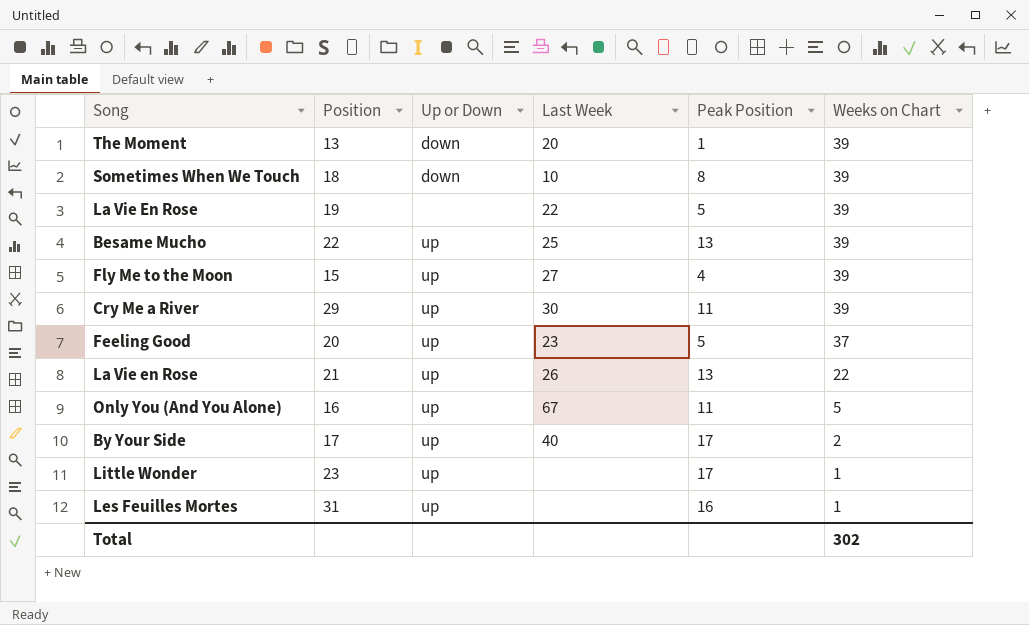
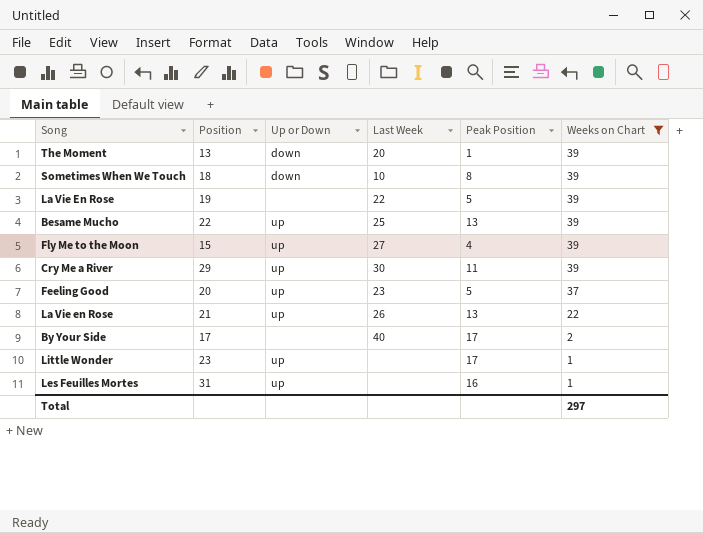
filter: none -> Weeks on Chart != 5
By Your Side | Up or Down: up -> none
Total | Weeks on Chart: 302 -> 297

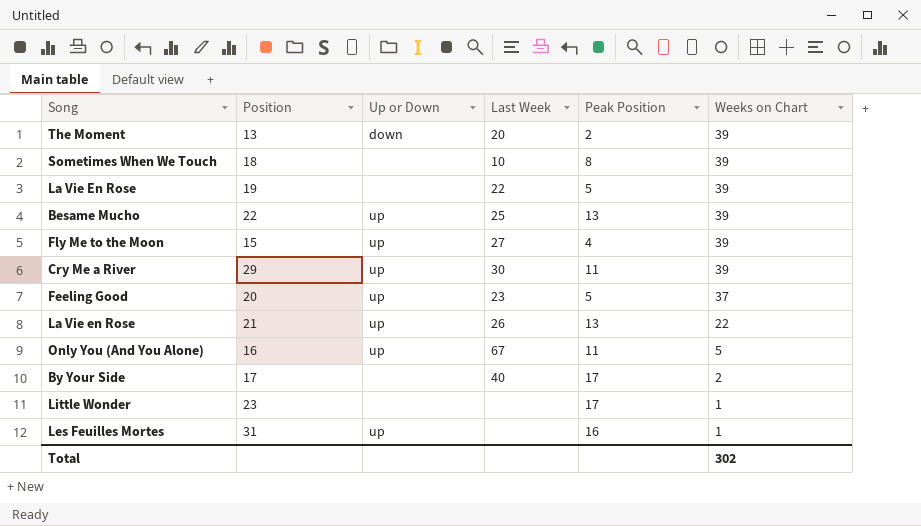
filter: Weeks on Chart != 5 -> none
The Moment | Peak Position: 1 -> 2
Sometimes When We Touch | Up or Down: down -> none
Little Wonder | Up or Down: up -> none
Total | Weeks on Chart: 297 -> 302

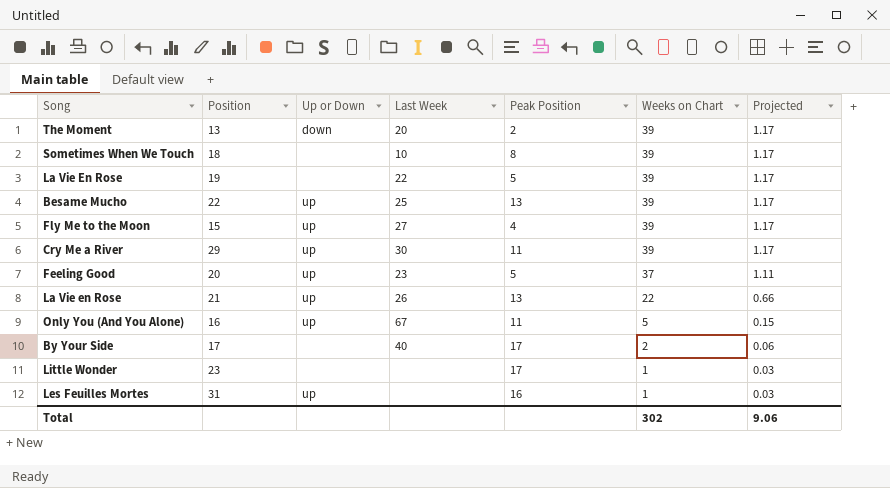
column Projected | formula: none -> [Weeks on Chart] * 0.03

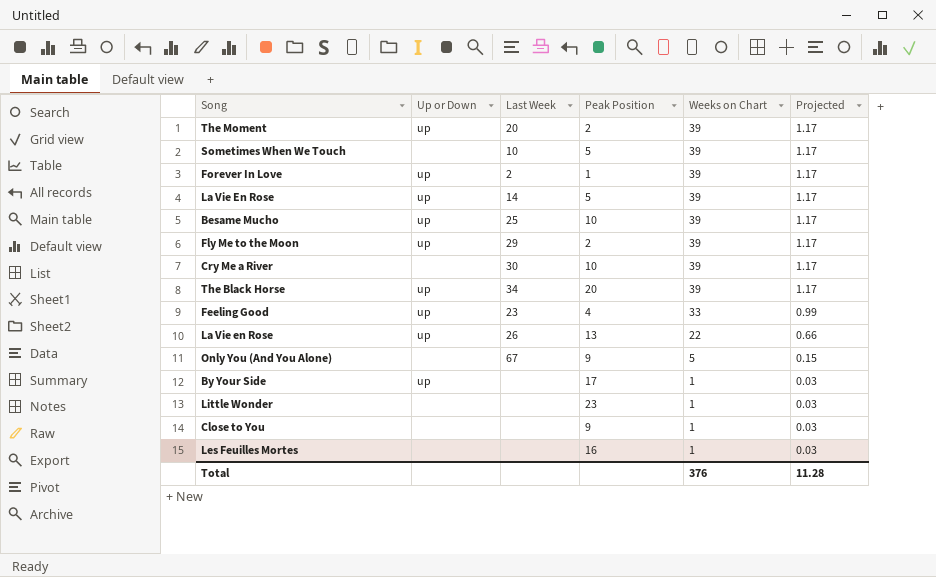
column Position | position: 2 -> none
The Moment | Up or Down: down -> up
Sometimes When We Touch | Peak Position: 8 -> 5
row Forever In Love: none -> up | 2 | 1 | 39 | 1.17
La Vie En Rose | Up or Down: none -> up
La Vie En Rose | Last Week: 22 -> 14
Besame Mucho | Peak Position: 13 -> 10
Fly Me to the Moon | Last Week: 27 -> 29
Fly Me to the Moon | Peak Position: 4 -> 2
Cry Me a River | Up or Down: up -> none
Cry Me a River | Peak Position: 11 -> 10
row The Black Horse: none -> up | 34 | 20 | 39 | 1.17
Feeling Good | Peak Position: 5 -> 4
Feeling Good | Weeks on Chart: 37 -> 33
Feeling Good | Projected: 1.11 -> 0.99
Only You (And You Alone) | Up or Down: up -> none
Only You (And You Alone) | Peak Position: 11 -> 9
By Your Side | Up or Down: none -> up
By Your Side | Last Week: 40 -> none
By Your Side | Weeks on Chart: 2 -> 1
By Your Side | Projected: 0.06 -> 0.03
Little Wonder | Peak Position: 17 -> 23
row Close to You: none -> none | none | 9 | 1 | 0.03
Les Feuilles Mortes | Up or Down: up -> none
Total | Weeks on Chart: 302 -> 376
Total | Projected: 9.06 -> 11.28

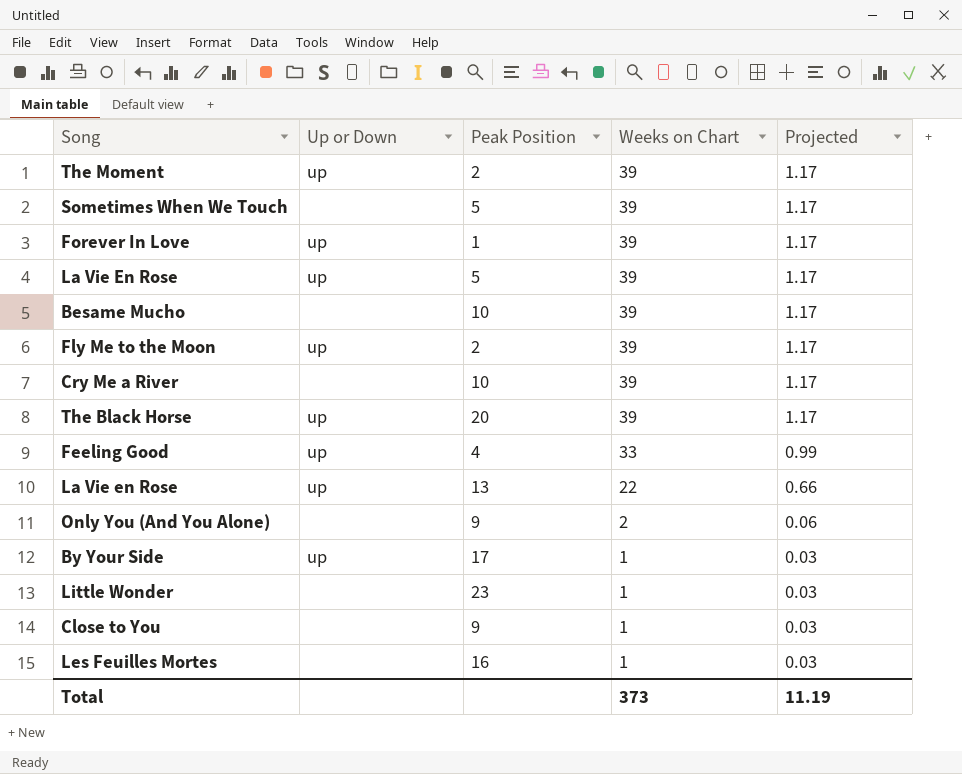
column Last Week | position: 3 -> none
Besame Mucho | Up or Down: up -> none
Only You (And You Alone) | Weeks on Chart: 5 -> 2
Only You (And You Alone) | Projected: 0.15 -> 0.06
Total | Weeks on Chart: 376 -> 373
Total | Projected: 11.28 -> 11.19

